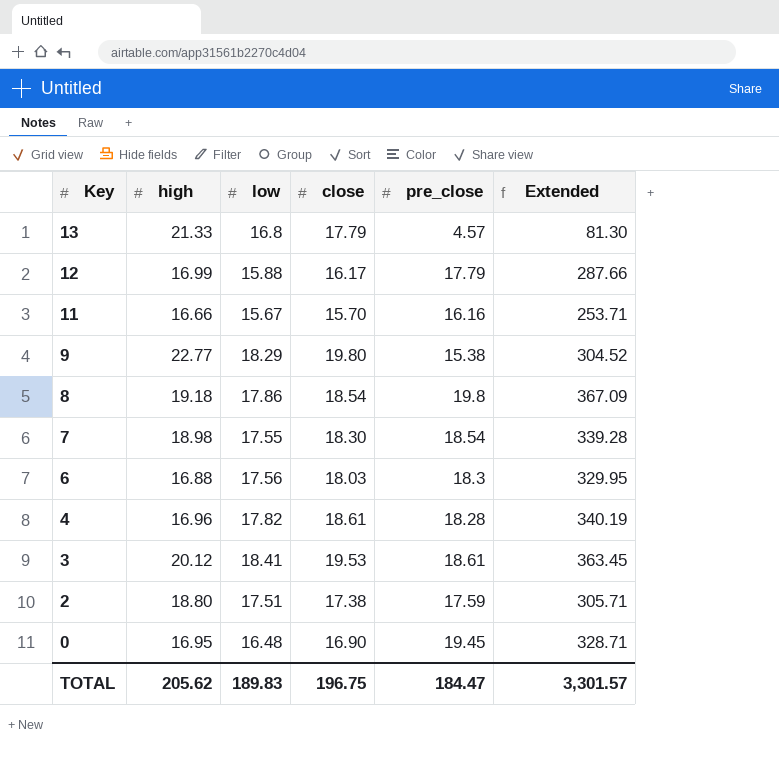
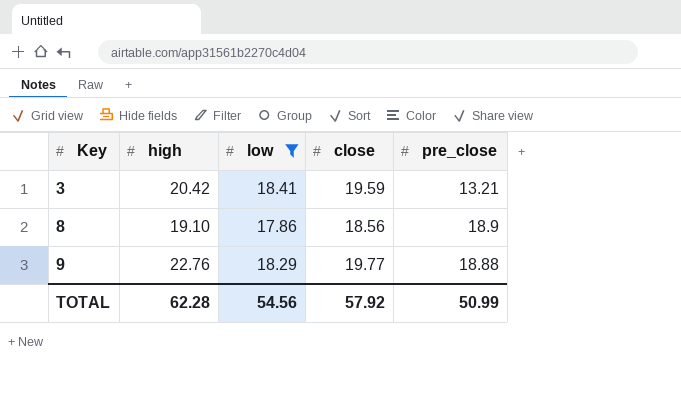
filter: none -> low >= 17.86
row order: Key descending -> Key ascending
column Extended | formula: [close] * [pre_close] -> none
3 | high: 20.12 -> 20.42
3 | close: 19.53 -> 19.59
3 | pre_close: 18.61 -> 13.21
8 | high: 19.18 -> 19.10
8 | close: 18.54 -> 18.56
8 | pre_close: 19.8 -> 18.9
9 | high: 22.77 -> 22.76
9 | close: 19.80 -> 19.77
9 | pre_close: 15.38 -> 18.88
TOTAL | high: 205.62 -> 62.28
TOTAL | low: 189.83 -> 54.56
TOTAL | close: 196.75 -> 57.92
TOTAL | pre_close: 184.47 -> 50.99

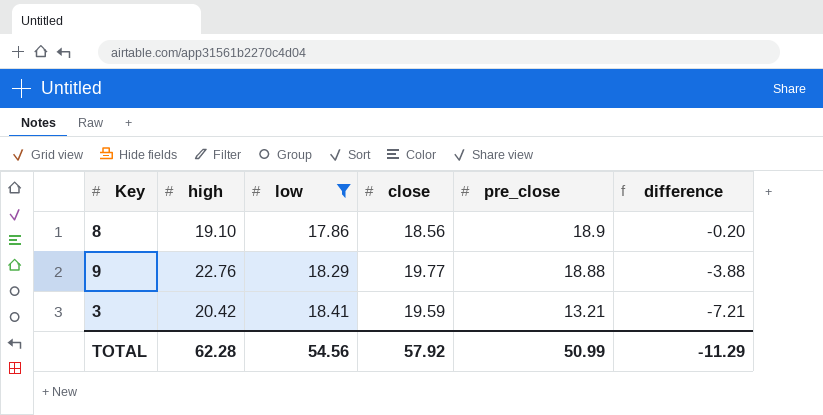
row order: Key ascending -> low ascending
column difference | formula: none -> [pre_close] - [high]

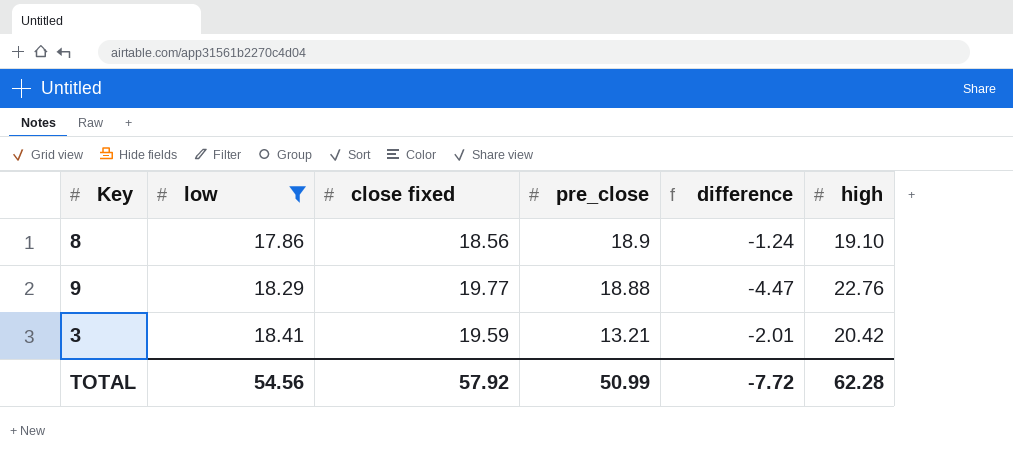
column name: close -> close fixed
column difference | formula: [pre_close] - [high] -> [low] - [high]
column high | position: 2 -> 6
TOTAL | difference: -11.29 -> -7.72

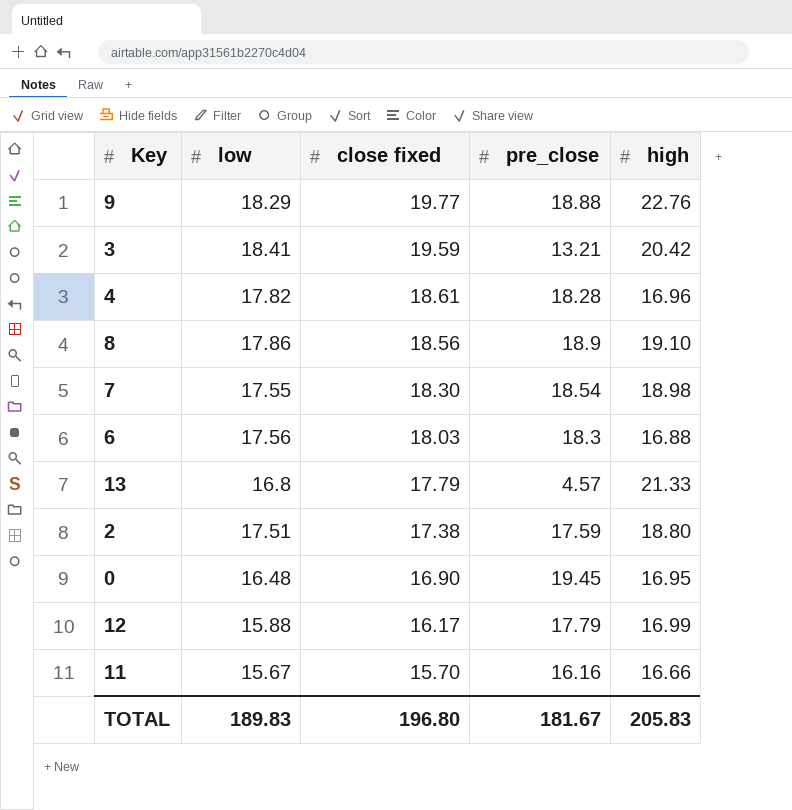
filter: low >= 17.86 -> none
row order: low ascending -> close fixed descending
column difference | formula: [low] - [high] -> none
TOTAL | low: 54.56 -> 189.83
TOTAL | close fixed: 57.92 -> 196.80
TOTAL | pre_close: 50.99 -> 181.67
TOTAL | high: 62.28 -> 205.83

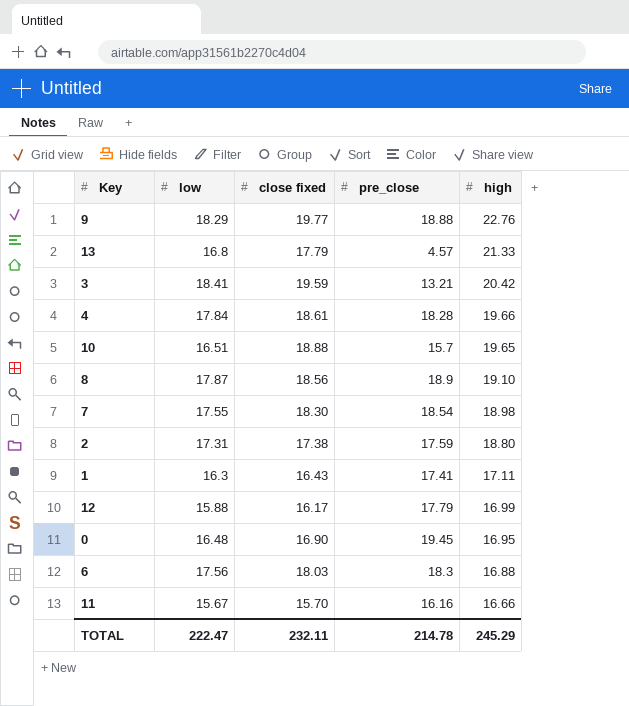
row order: close fixed descending -> high descending
4 | low: 17.82 -> 17.84
4 | high: 16.96 -> 19.66
row 10: none -> 16.51 | 18.88 | 15.7 | 19.65
8 | low: 17.86 -> 17.87
2 | low: 17.51 -> 17.31
row 1: none -> 16.3 | 16.43 | 17.41 | 17.11
TOTAL | low: 189.83 -> 222.47
TOTAL | close fixed: 196.80 -> 232.11
TOTAL | pre_close: 181.67 -> 214.78
TOTAL | high: 205.83 -> 245.29

